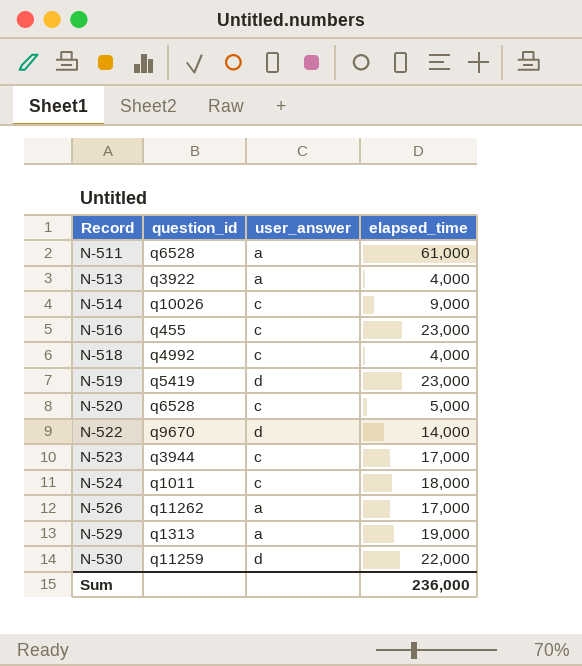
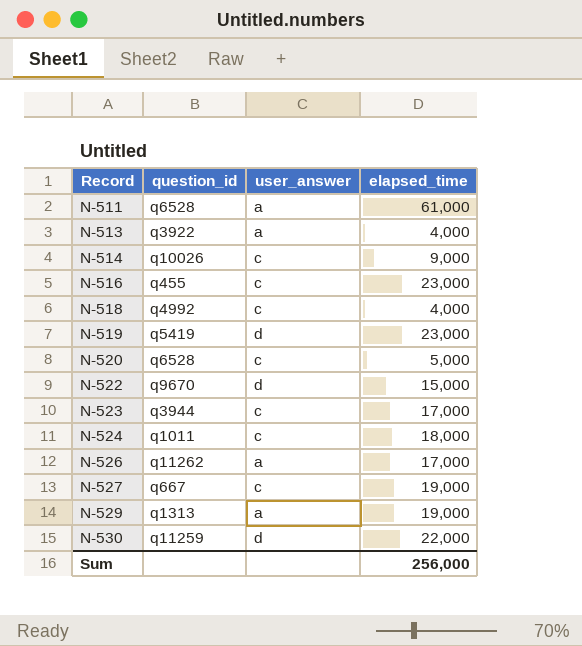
N-522 | elapsed_time: 14,000 -> 15,000
row N-527: none -> q667 | c | 19,000
Sum | elapsed_time: 236,000 -> 256,000

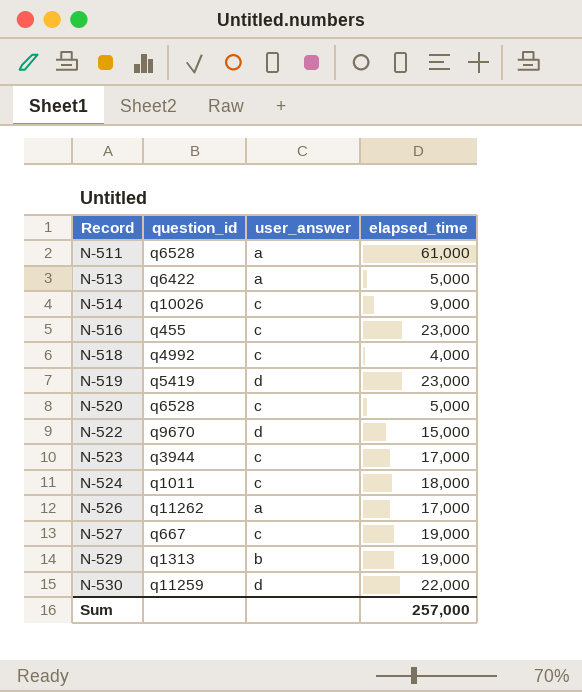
N-513 | question_id: q3922 -> q6422
N-513 | elapsed_time: 4,000 -> 5,000
N-529 | user_answer: a -> b
Sum | elapsed_time: 256,000 -> 257,000

